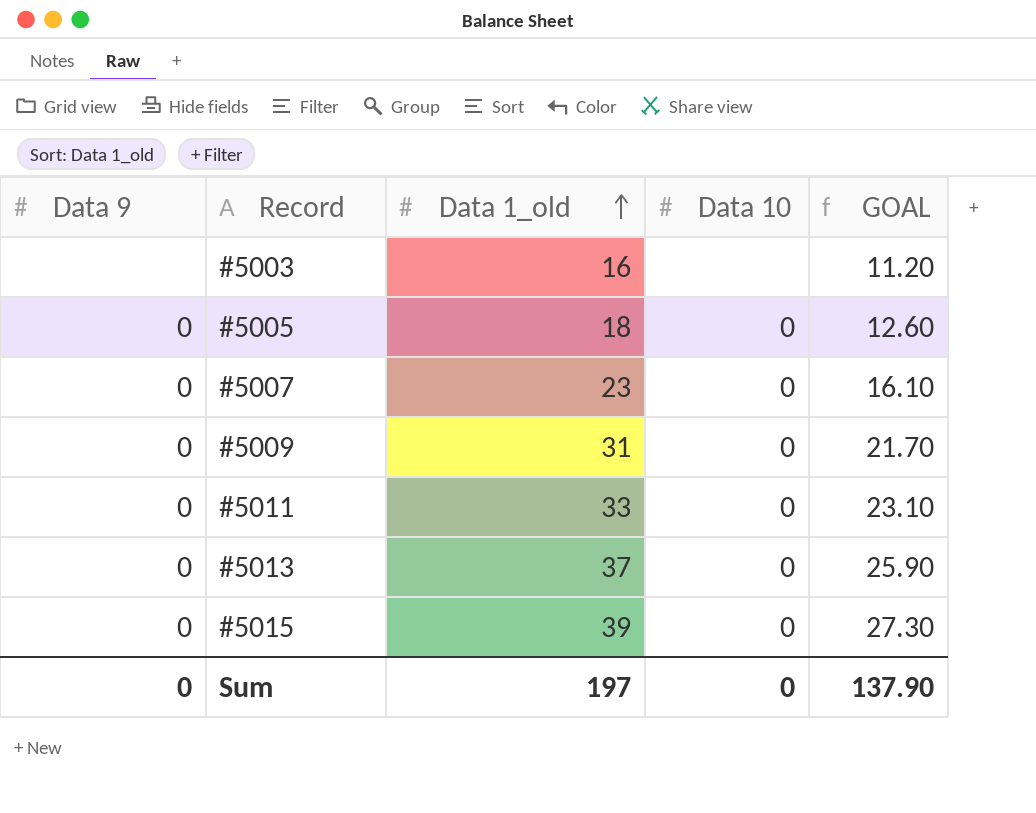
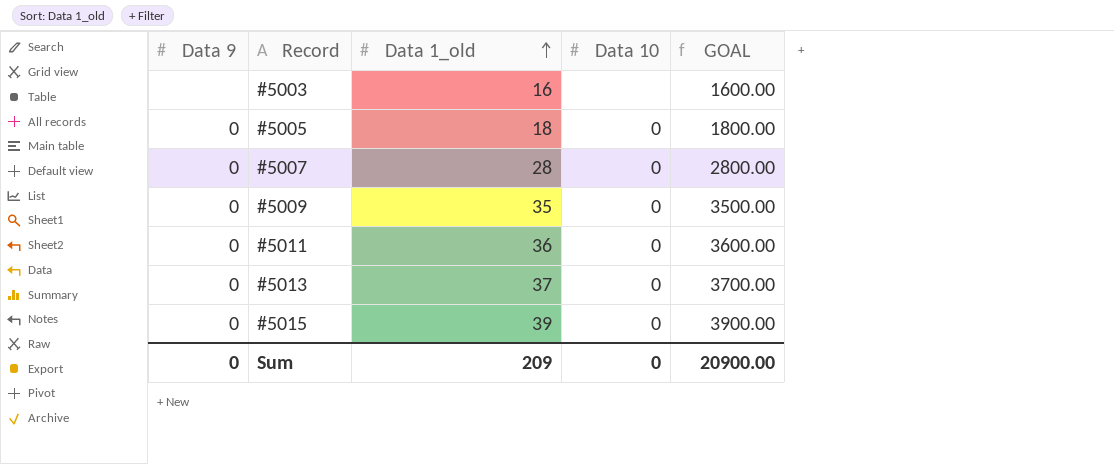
column GOAL | formula: [Data 1_old] * 0.7 -> [Data 1_old] * 100
#5007 | Data 1_old: 23 -> 28
#5009 | Data 1_old: 31 -> 35
#5011 | Data 1_old: 33 -> 36
Sum | Data 1_old: 197 -> 209
Sum | GOAL: 137.90 -> 20900.00

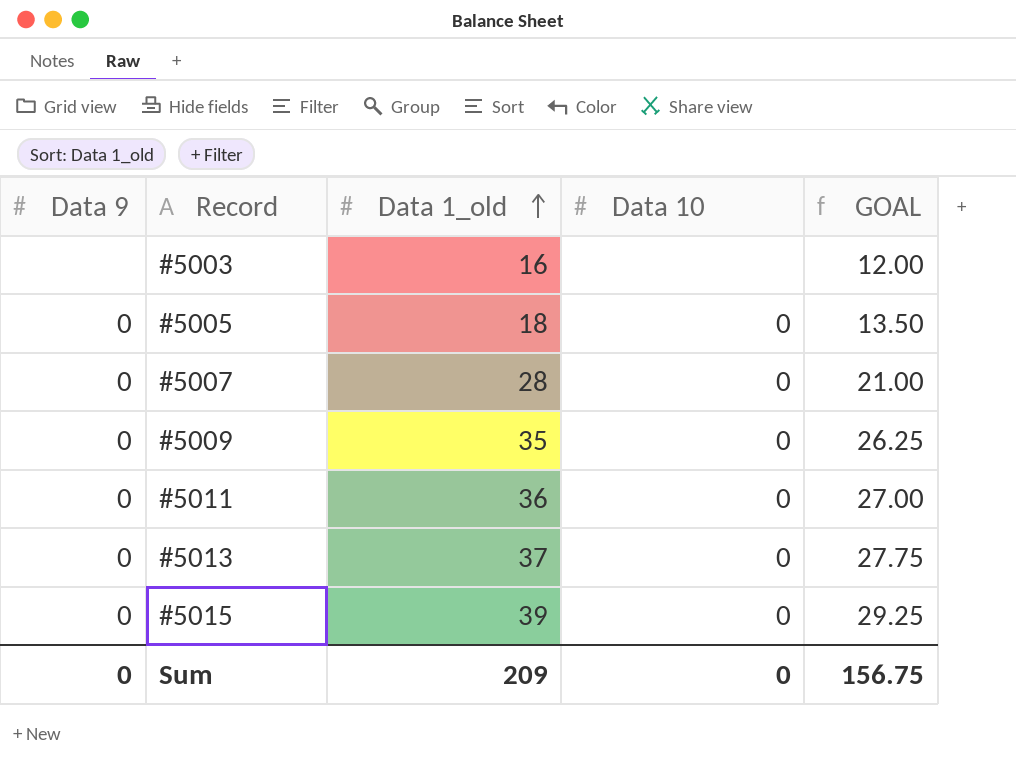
column GOAL | formula: [Data 1_old] * 100 -> [Data 1_old] * 0.75
Sum | GOAL: 20900.00 -> 156.75

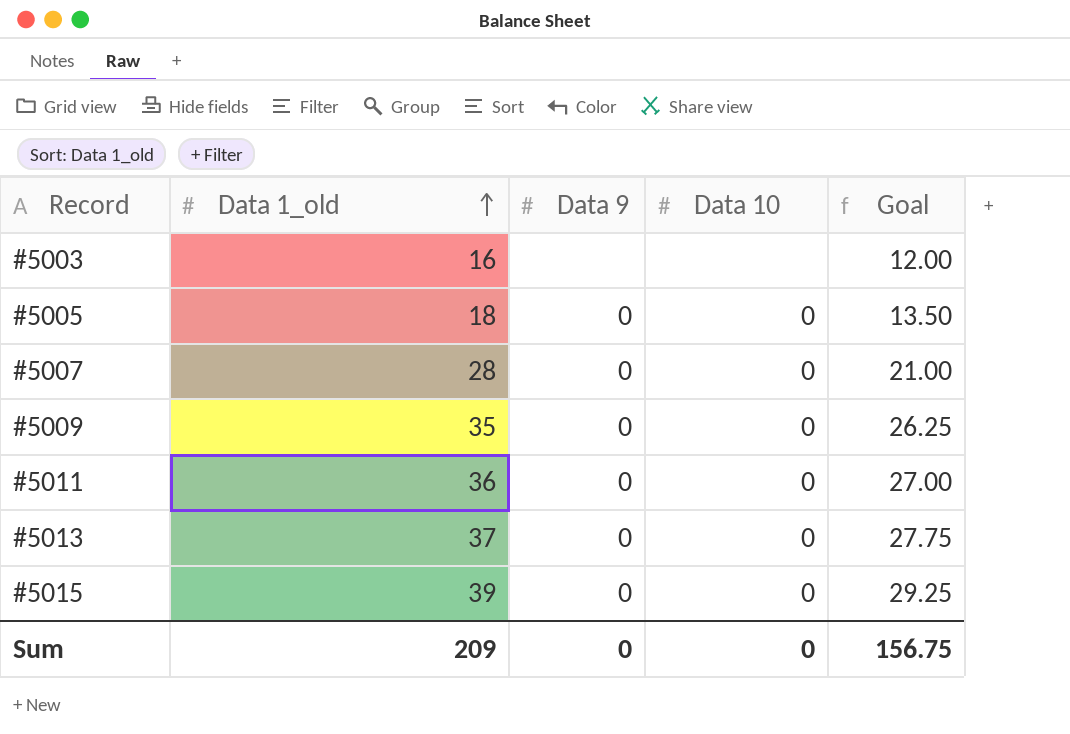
column Data 9 | position: 1 -> 3
column name: GOAL -> Goal

